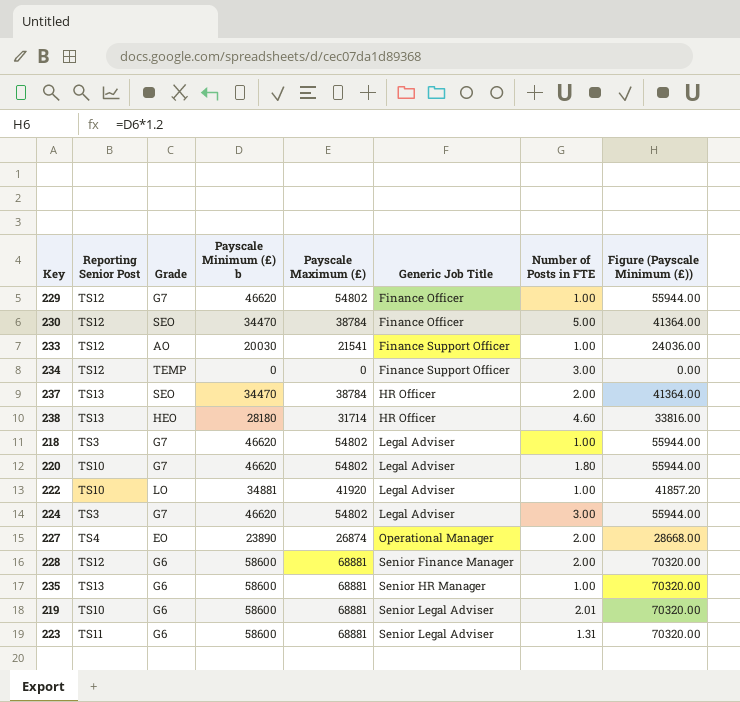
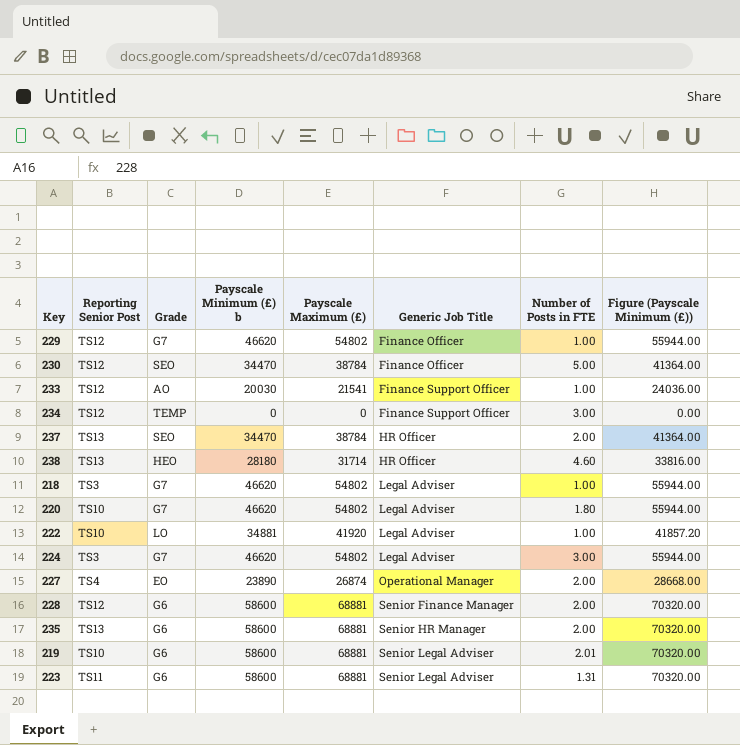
235 | Number of Posts in FTE: 1.00 -> 2.00

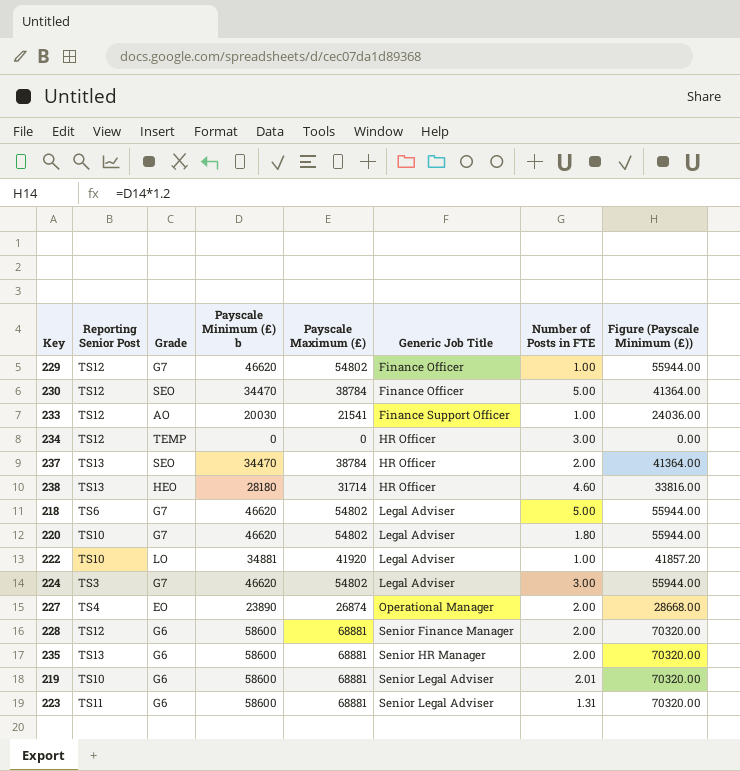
234 | Generic Job Title: Finance Support Officer -> HR Officer
218 | Reporting Senior Post: TS3 -> TS6
218 | Number of Posts in FTE: 1.00 -> 5.00

